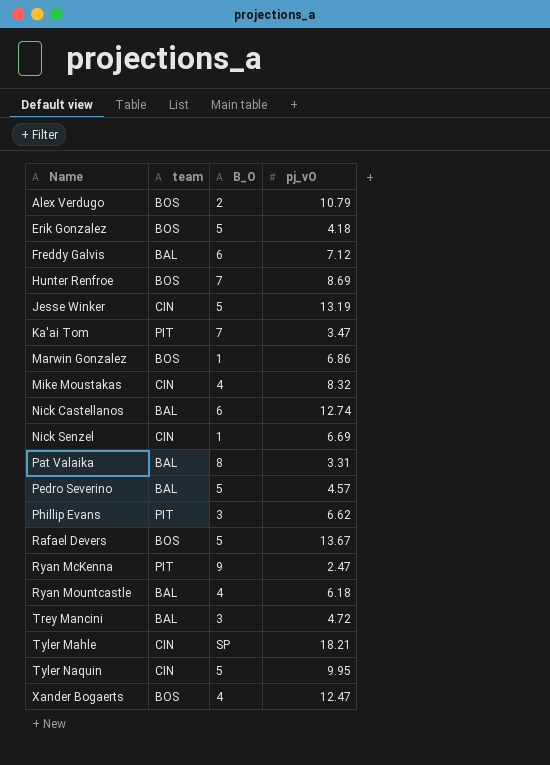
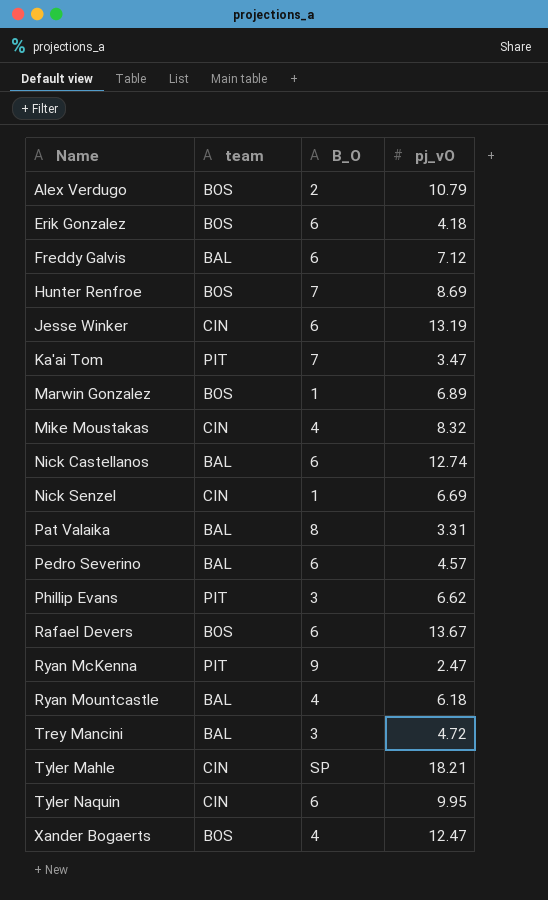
Erik Gonzalez | B_O: 5 -> 6
Jesse Winker | B_O: 5 -> 6
Marwin Gonzalez | pj_vO: 6.86 -> 6.89
Pedro Severino | B_O: 5 -> 6
Rafael Devers | B_O: 5 -> 6
Tyler Naquin | B_O: 5 -> 6

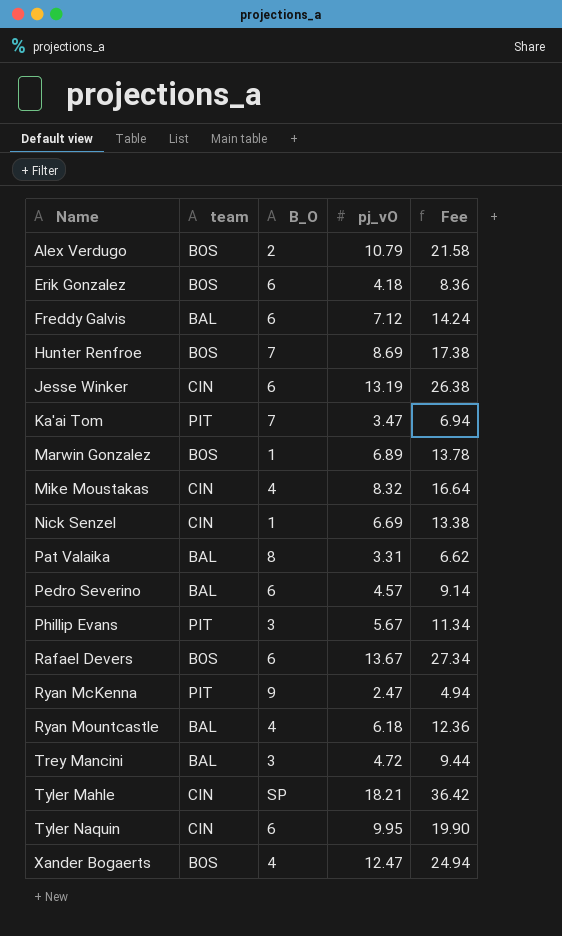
column Fee | formula: none -> [pj_vO] * 2
row Nick Castellanos: BAL | 6 | 12.74 -> none
Phillip Evans | pj_vO: 6.62 -> 5.67

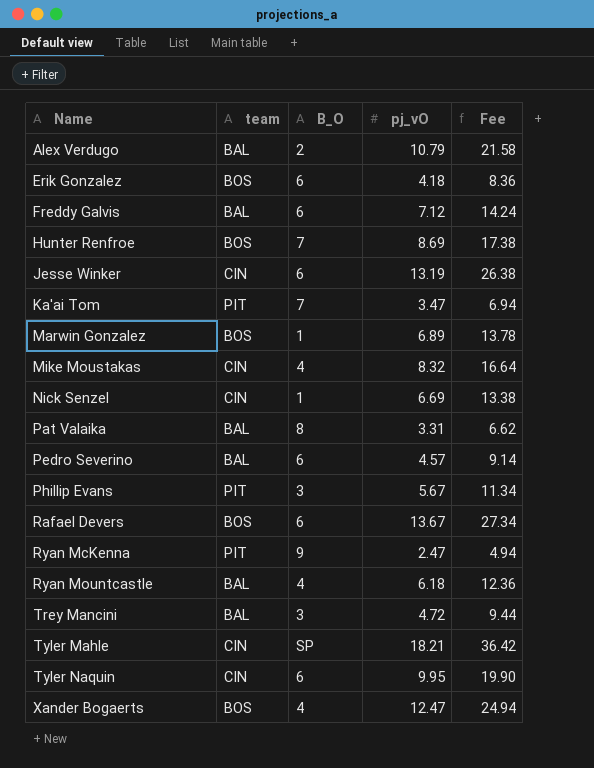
Alex Verdugo | team: BOS -> BAL

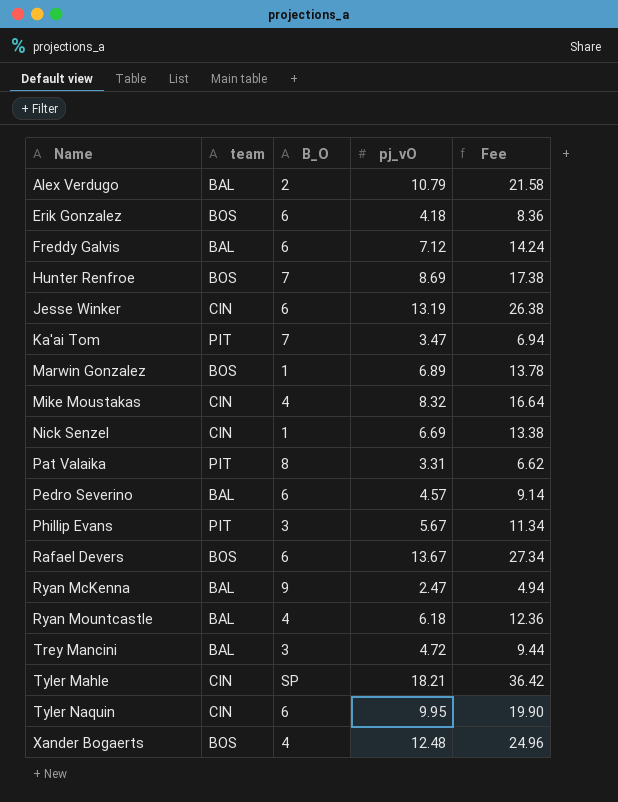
Pat Valaika | team: BAL -> PIT
Ryan McKenna | team: PIT -> BAL
Xander Bogaerts | pj_vO: 12.47 -> 12.48
Xander Bogaerts | Fee: 24.94 -> 24.96

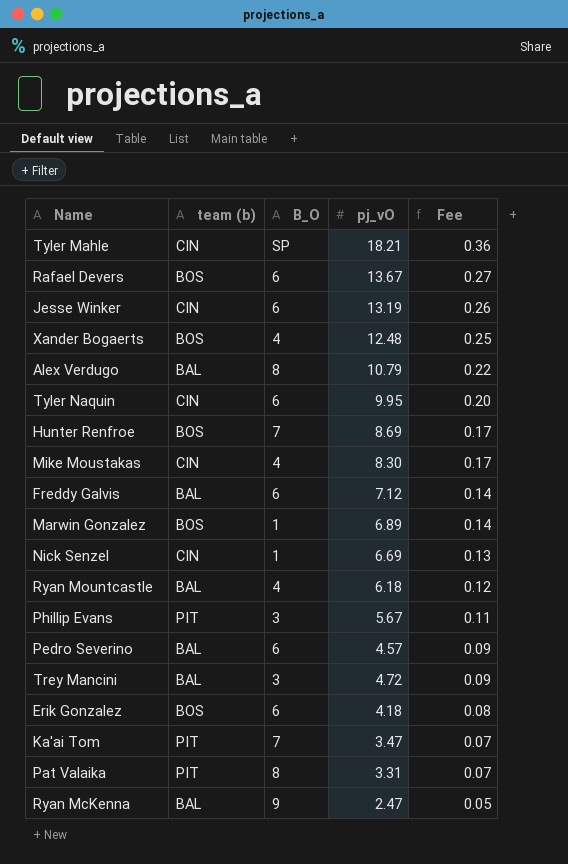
row order: Name ascending -> Fee descending
column name: team -> team (b)
column Fee | formula: [pj_vO] * 2 -> [pj_vO] * 0.02
Alex Verdugo | B_O: 2 -> 8
Mike Moustakas | pj_vO: 8.32 -> 8.30

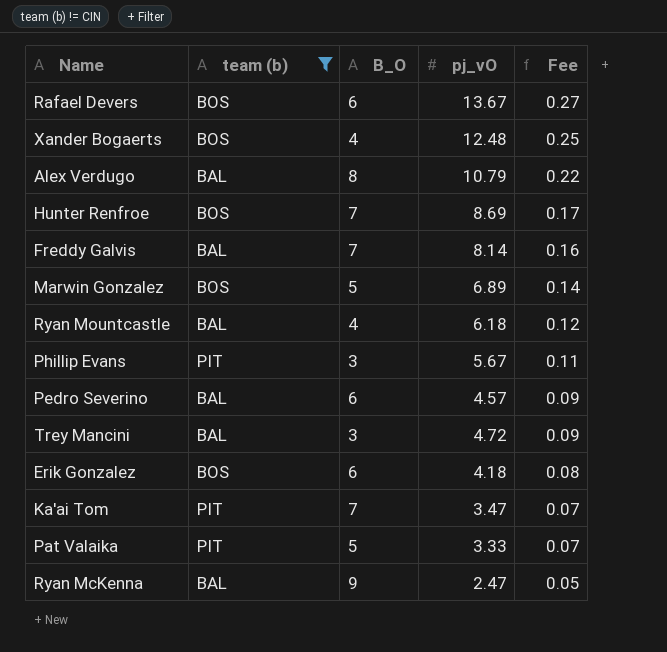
filter: none -> team (b) != CIN
Freddy Galvis | B_O: 6 -> 7
Freddy Galvis | pj_vO: 7.12 -> 8.14
Freddy Galvis | Fee: 0.14 -> 0.16
Marwin Gonzalez | B_O: 1 -> 5
Pat Valaika | B_O: 8 -> 5
Pat Valaika | pj_vO: 3.31 -> 3.33

